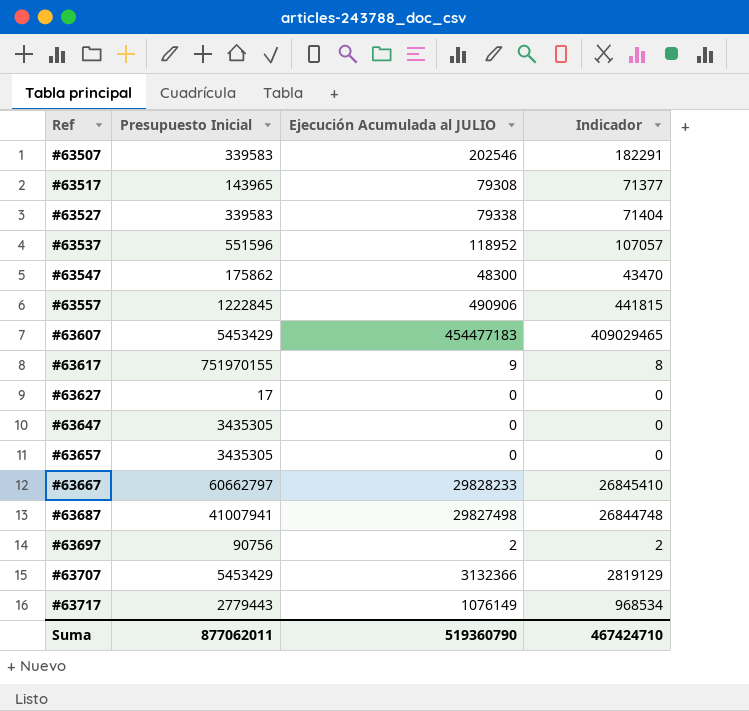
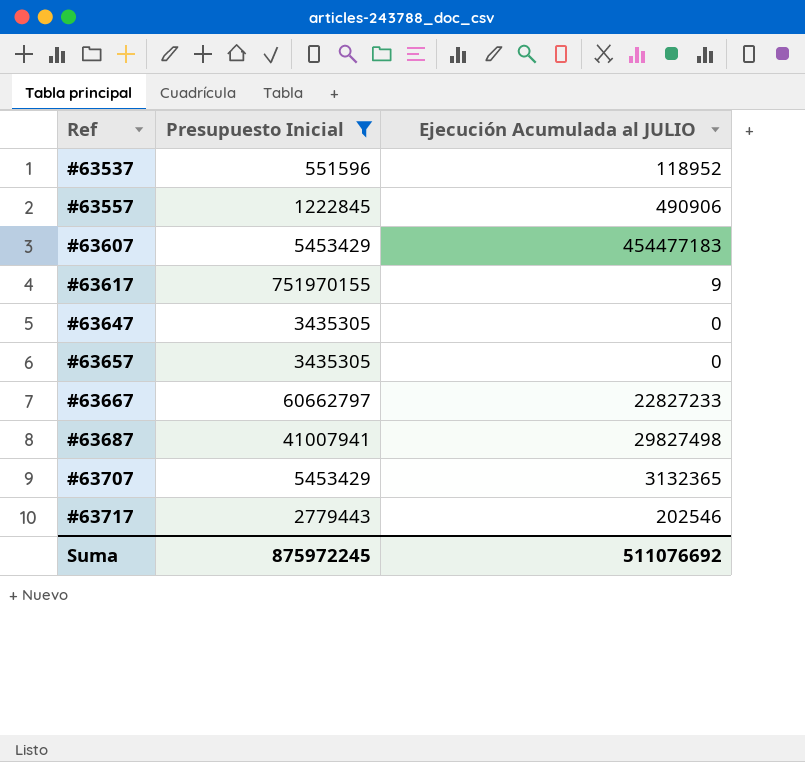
filter: none -> Presupuesto Inicial >= 551596
column Indicador | formula: [Ejecución Acumulada al JULIO] * 0,9 -> none
#63667 | Ejecución Acumulada al JULIO: 29828233 -> 22827233
#63707 | Ejecución Acumulada al JULIO: 3132366 -> 3132365
#63717 | Ejecución Acumulada al JULIO: 1076149 -> 202546
Suma | Presupuesto Inicial: 877062011 -> 875972245
Suma | Ejecución Acumulada al JULIO: 519360790 -> 511076692

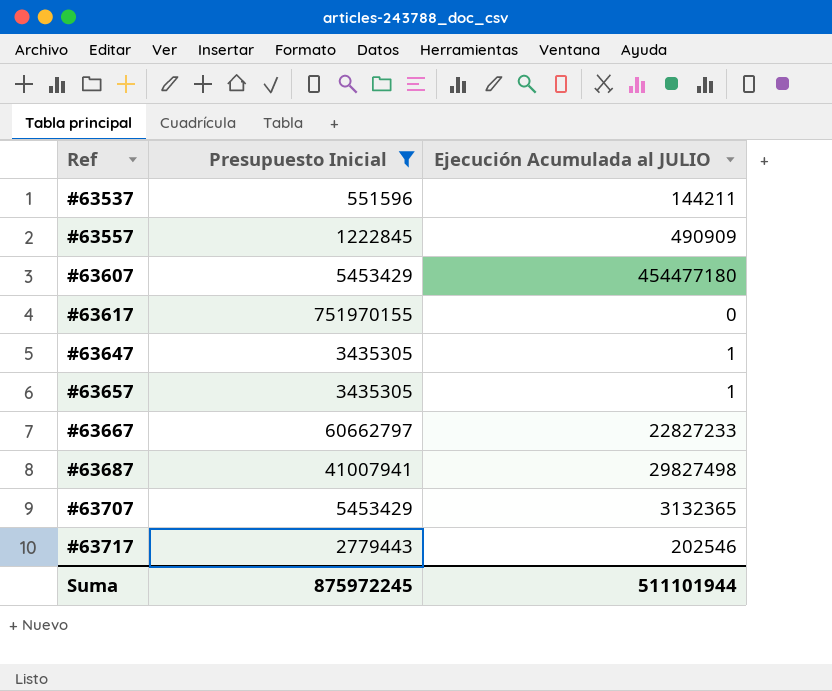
#63537 | Ejecución Acumulada al JULIO: 118952 -> 144211
#63557 | Ejecución Acumulada al JULIO: 490906 -> 490909
#63607 | Ejecución Acumulada al JULIO: 454477183 -> 454477180
#63617 | Ejecución Acumulada al JULIO: 9 -> 0
#63647 | Ejecución Acumulada al JULIO: 0 -> 1
#63657 | Ejecución Acumulada al JULIO: 0 -> 1
Suma | Ejecución Acumulada al JULIO: 511076692 -> 511101944

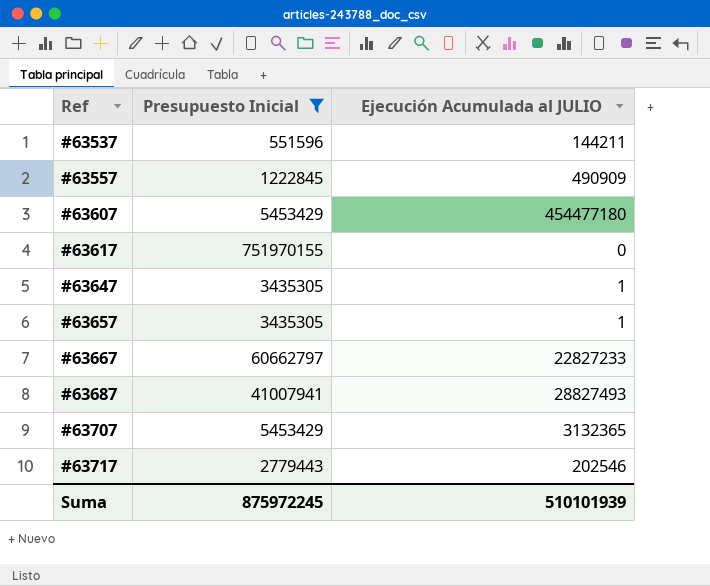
#63687 | Ejecución Acumulada al JULIO: 29827498 -> 28827493
Suma | Ejecución Acumulada al JULIO: 511101944 -> 510101939

